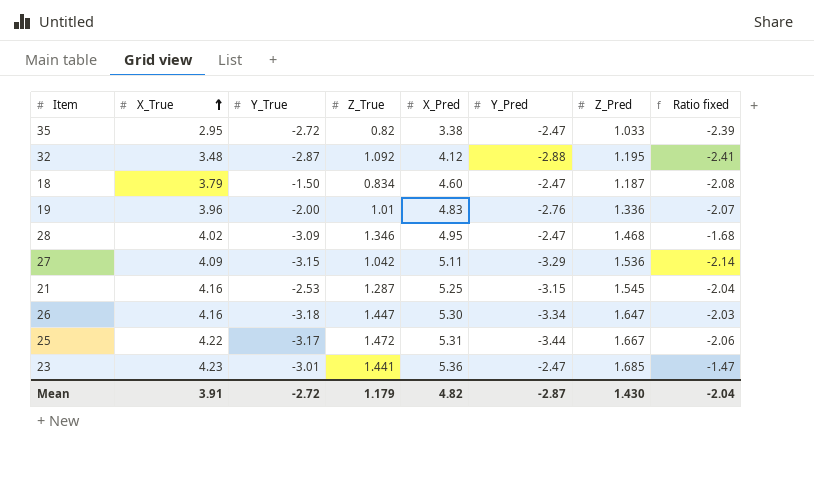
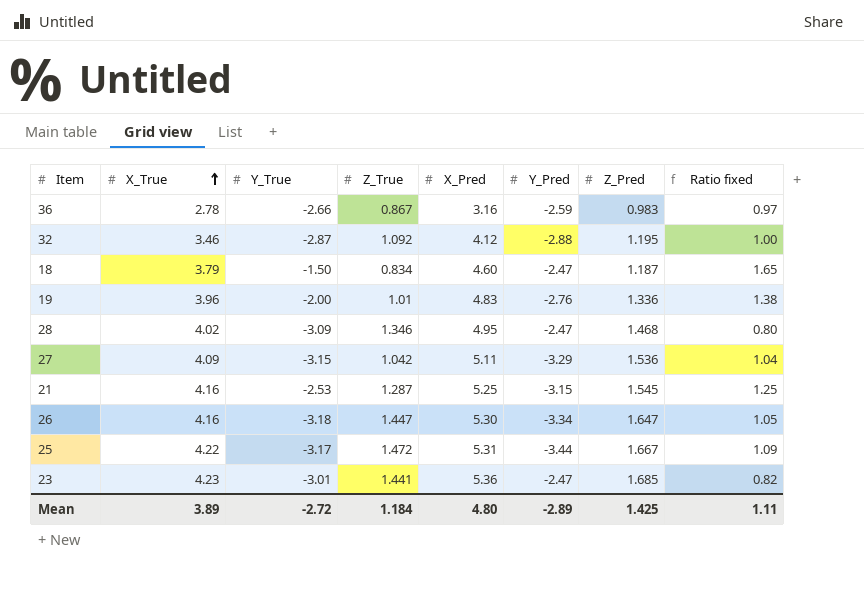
column Ratio fixed | formula: [Y_Pred] / [Z_Pred] -> [Y_Pred] / [Y_True]
row 35: 2.95 | -2.72 | 0.82 | 3.38 | -2.47 | 1.033 | -2.39 -> none
row 36: none -> 2.78 | -2.66 | 0.867 | 3.16 | -2.59 | 0.983 | 0.97
32 | X_True: 3.48 -> 3.46
Mean | X_True: 3.91 -> 3.89
Mean | Z_True: 1.179 -> 1.184
Mean | X_Pred: 4.82 -> 4.80
Mean | Y_Pred: -2.87 -> -2.89
Mean | Z_Pred: 1.430 -> 1.425
Mean | Ratio fixed: -2.04 -> 1.11

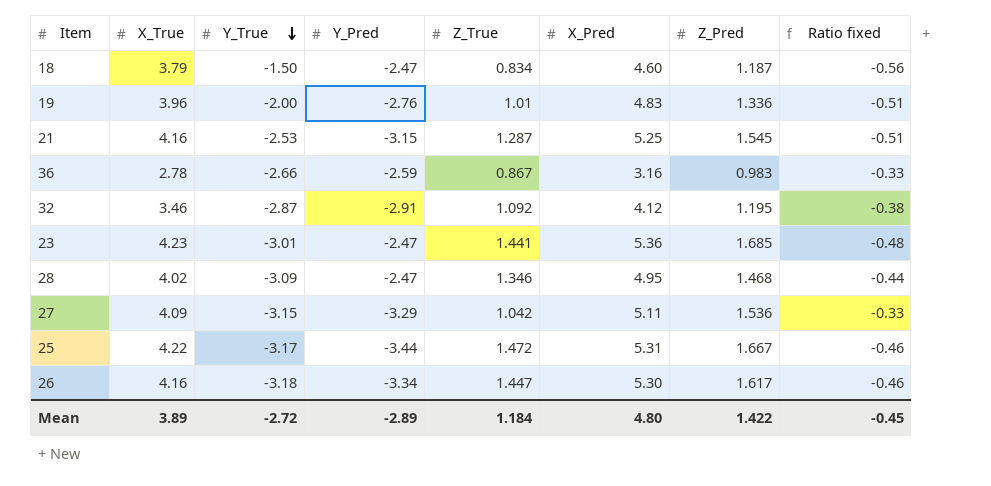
row order: X_True ascending -> Y_True descending
column Y_Pred | position: 6 -> 4
column Ratio fixed | formula: [Y_Pred] / [Y_True] -> [Z_True] / [Y_True]
32 | Y_Pred: -2.88 -> -2.91
26 | Z_Pred: 1.647 -> 1.617
Mean | Z_Pred: 1.425 -> 1.422
Mean | Ratio fixed: 1.11 -> -0.45

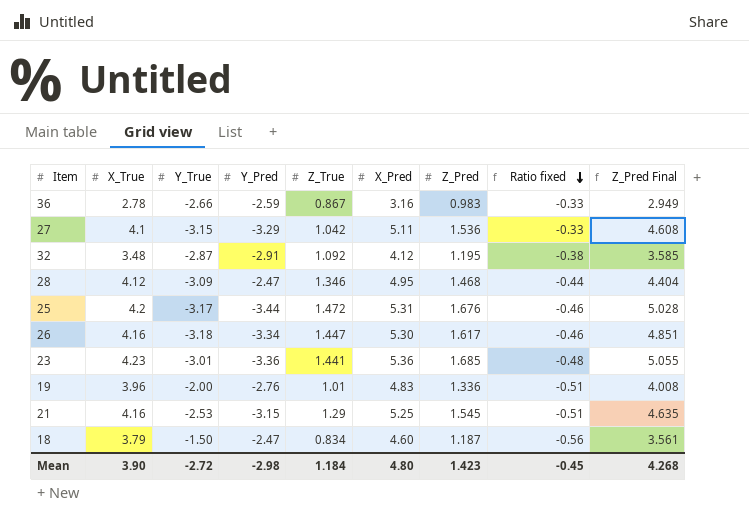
row order: Y_True descending -> Ratio fixed descending
column Z_Pred Final | formula: none -> [Z_Pred] * 3
27 | X_True: 4.09 -> 4.1
32 | X_True: 3.46 -> 3.48
28 | X_True: 4.02 -> 4.12
25 | X_True: 4.22 -> 4.2
25 | Z_Pred: 1.667 -> 1.676
23 | Y_Pred: -2.47 -> -3.36
21 | Z_True: 1.287 -> 1.29
Mean | X_True: 3.89 -> 3.90
Mean | Y_Pred: -2.89 -> -2.98
Mean | Z_Pred: 1.422 -> 1.423

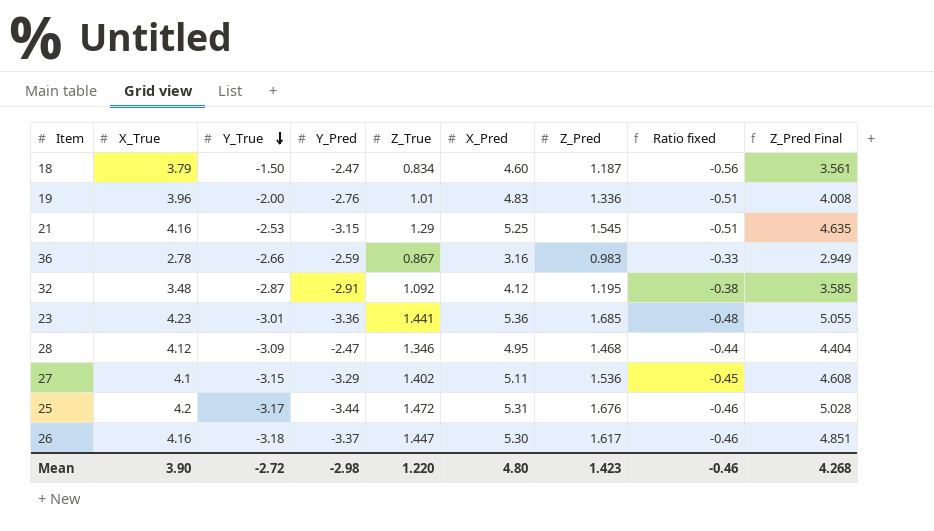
row order: Ratio fixed descending -> Y_True descending
27 | Z_True: 1.042 -> 1.402
27 | Ratio fixed: -0.33 -> -0.45
26 | Y_Pred: -3.34 -> -3.37
Mean | Z_True: 1.184 -> 1.220
Mean | Ratio fixed: -0.45 -> -0.46

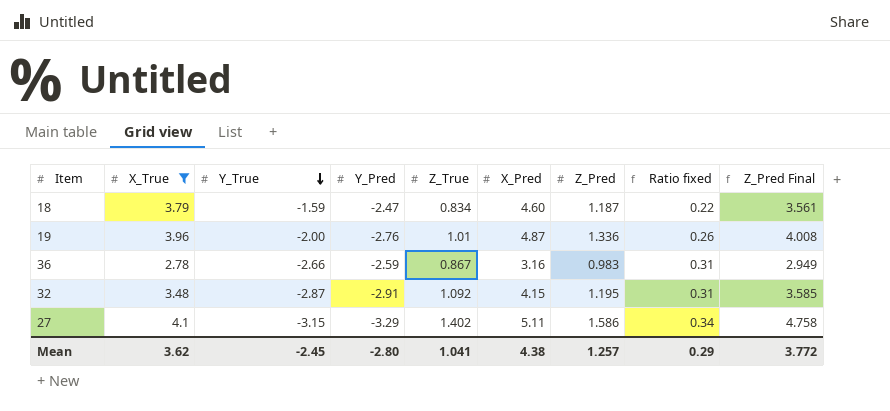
filter: none -> X_True <= 4.1
column Ratio fixed | formula: [Z_True] / [Y_True] -> [Z_True] / [X_True]
18 | Y_True: -1.50 -> -1.59
19 | X_Pred: 4.83 -> 4.87
32 | X_Pred: 4.12 -> 4.15
27 | Z_Pred: 1.536 -> 1.586
27 | Z_Pred Final: 4.608 -> 4.758
Mean | X_True: 3.90 -> 3.62
Mean | Y_True: -2.72 -> -2.45
Mean | Y_Pred: -2.98 -> -2.80
Mean | Z_True: 1.220 -> 1.041
Mean | X_Pred: 4.80 -> 4.38
Mean | Z_Pred: 1.423 -> 1.257
Mean | Ratio fixed: -0.46 -> 0.29
Mean | Z_Pred Final: 4.268 -> 3.772

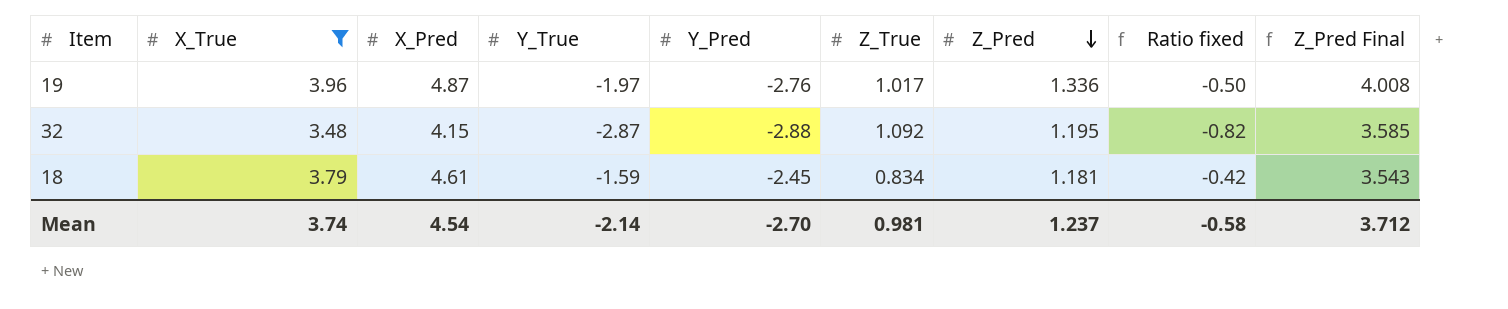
row order: Y_True descending -> Z_Pred descending
column X_Pred | position: 6 -> 3
column Ratio fixed | formula: [Z_True] / [X_True] -> [Y_True] / [X_True]
row 36: 2.78 | -2.66 | -2.59 | 0.867 | 3.16 | 0.983 | 0.31 | 2.949 -> none
row 27: 4.1 | -3.15 | -3.29 | 1.402 | 5.11 | 1.586 | 0.34 | 4.758 -> none
19 | Y_True: -2.00 -> -1.97
19 | Z_True: 1.01 -> 1.017
32 | Y_Pred: -2.91 -> -2.88
18 | X_Pred: 4.60 -> 4.61
18 | Y_Pred: -2.47 -> -2.45
18 | Z_Pred: 1.187 -> 1.181
18 | Z_Pred Final: 3.561 -> 3.543
Mean | X_True: 3.62 -> 3.74
Mean | X_Pred: 4.38 -> 4.54
Mean | Y_True: -2.45 -> -2.14
Mean | Y_Pred: -2.80 -> -2.70
Mean | Z_True: 1.041 -> 0.981
Mean | Z_Pred: 1.257 -> 1.237
Mean | Ratio fixed: 0.29 -> -0.58
Mean | Z_Pred Final: 3.772 -> 3.712

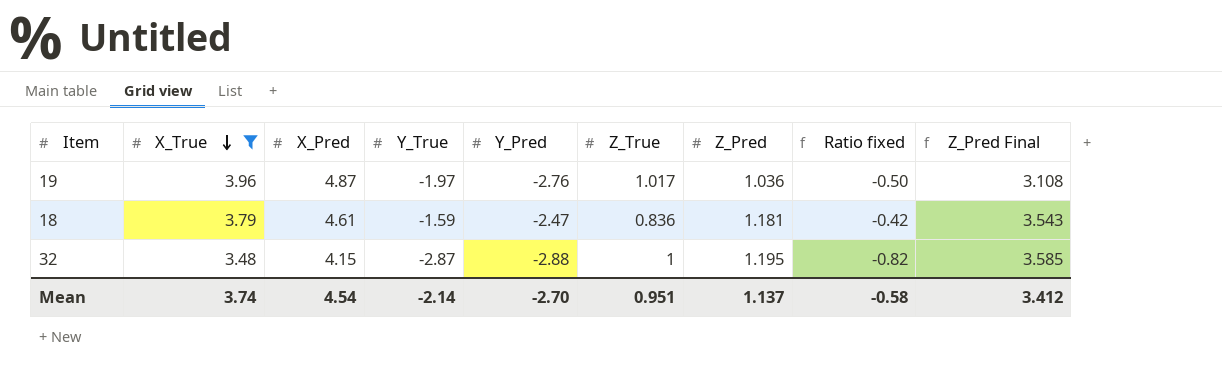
row order: Z_Pred descending -> X_True descending
19 | Z_Pred: 1.336 -> 1.036
19 | Z_Pred Final: 4.008 -> 3.108
18 | Y_Pred: -2.45 -> -2.47
18 | Z_True: 0.834 -> 0.836
32 | Z_True: 1.092 -> 1
Mean | Z_True: 0.981 -> 0.951
Mean | Z_Pred: 1.237 -> 1.137
Mean | Z_Pred Final: 3.712 -> 3.412

